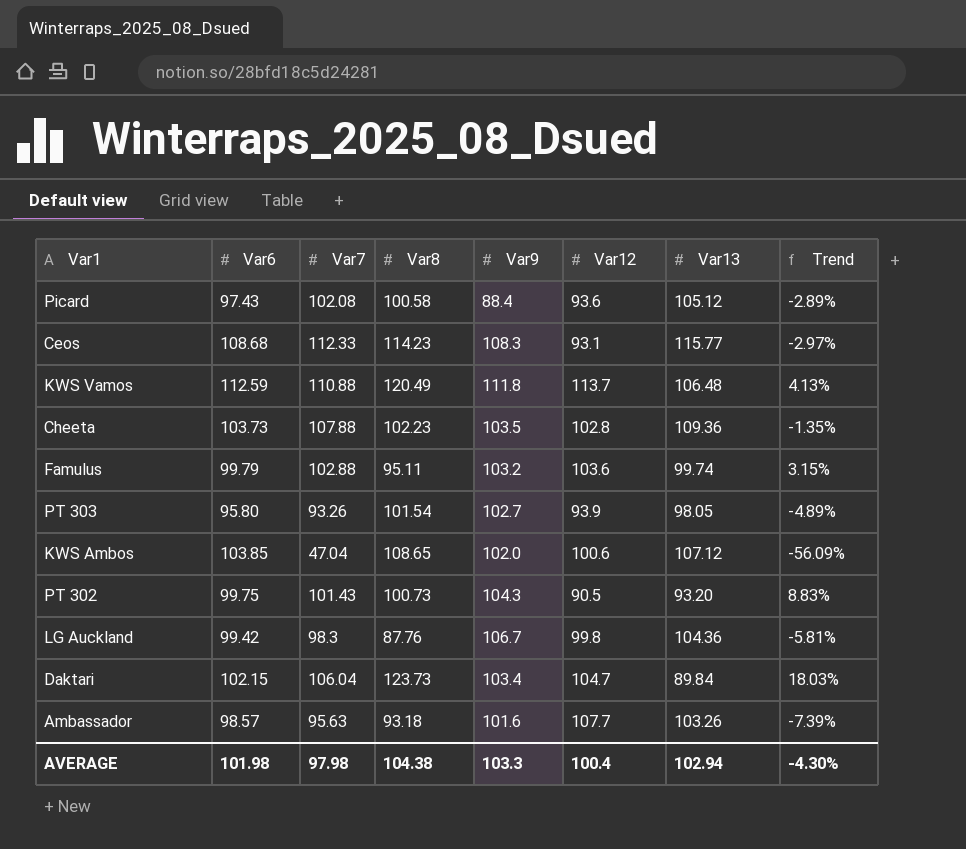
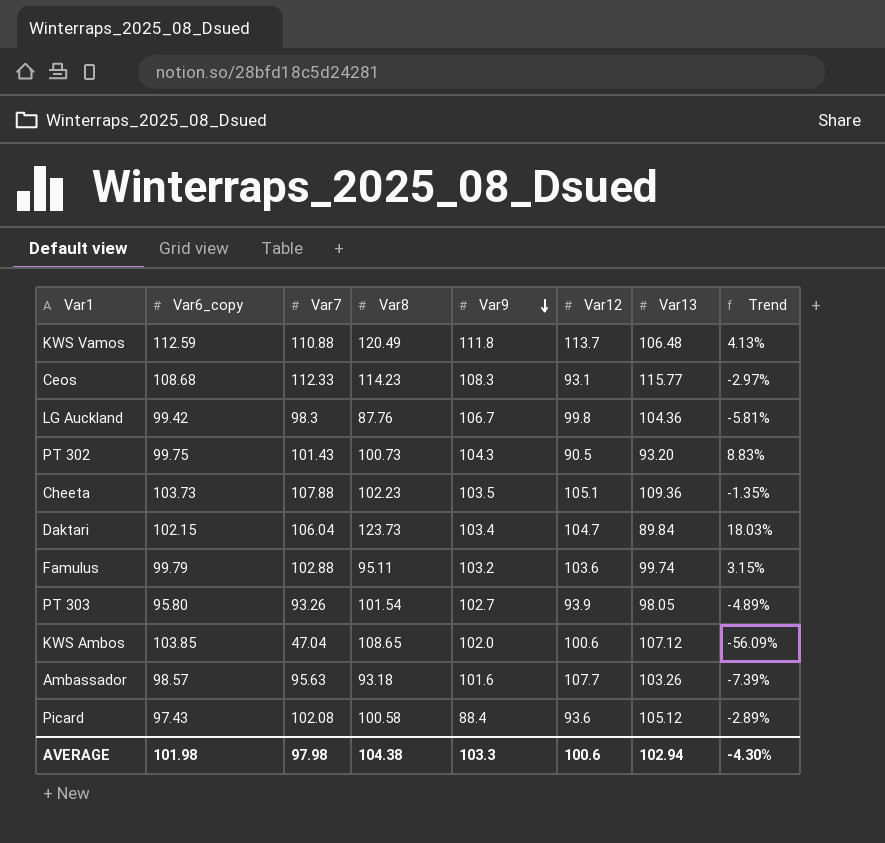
row order: none -> Var9 descending
column name: Var6 -> Var6_copy
Cheeta | Var12: 102.8 -> 105.1
AVERAGE | Var12: 100.4 -> 100.6

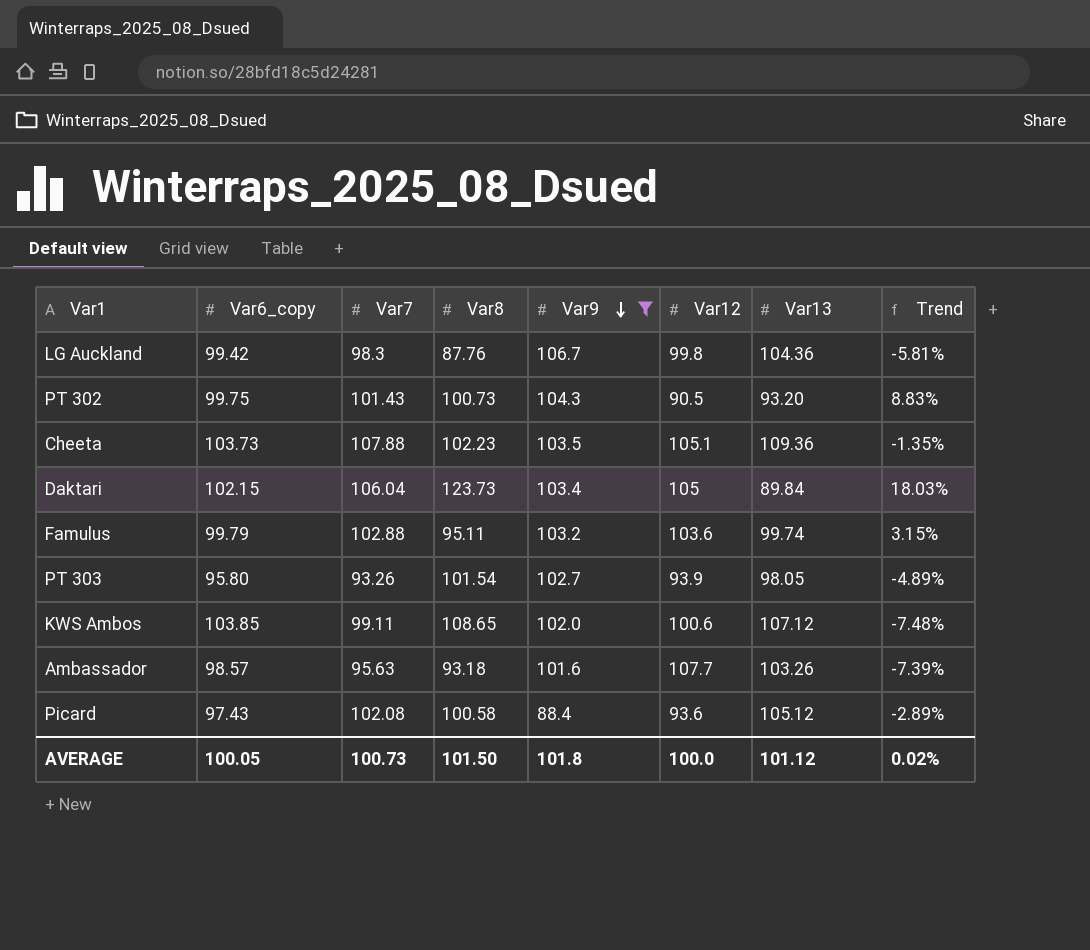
filter: none -> Var9 <= 106.7
Daktari | Var12: 104.7 -> 105
KWS Ambos | Var7: 47.04 -> 99.11
KWS Ambos | Trend: -56.09% -> -7.48%
AVERAGE | Var6_copy: 101.98 -> 100.05
AVERAGE | Var7: 97.98 -> 100.73
AVERAGE | Var8: 104.38 -> 101.50
AVERAGE | Var9: 103.3 -> 101.8
AVERAGE | Var12: 100.6 -> 100.0
AVERAGE | Var13: 102.94 -> 101.12
AVERAGE | Trend: -4.30% -> 0.02%

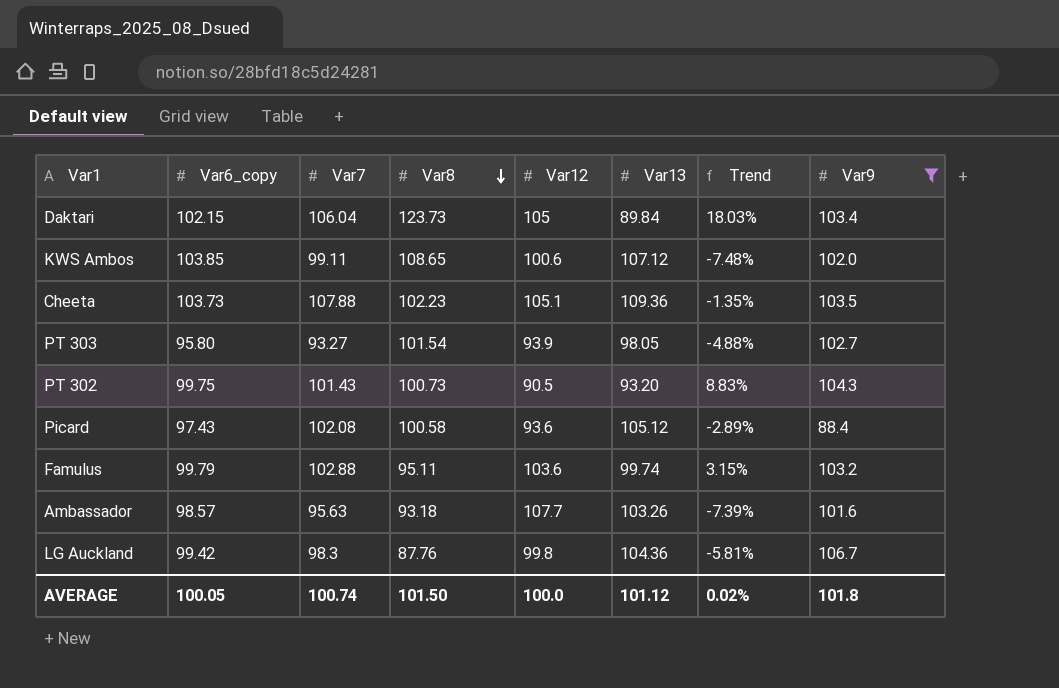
row order: Var9 descending -> Var8 descending
column Var9 | position: 5 -> 8
PT 303 | Var7: 93.26 -> 93.27
PT 303 | Trend: -4.89% -> -4.88%
AVERAGE | Var7: 100.73 -> 100.74

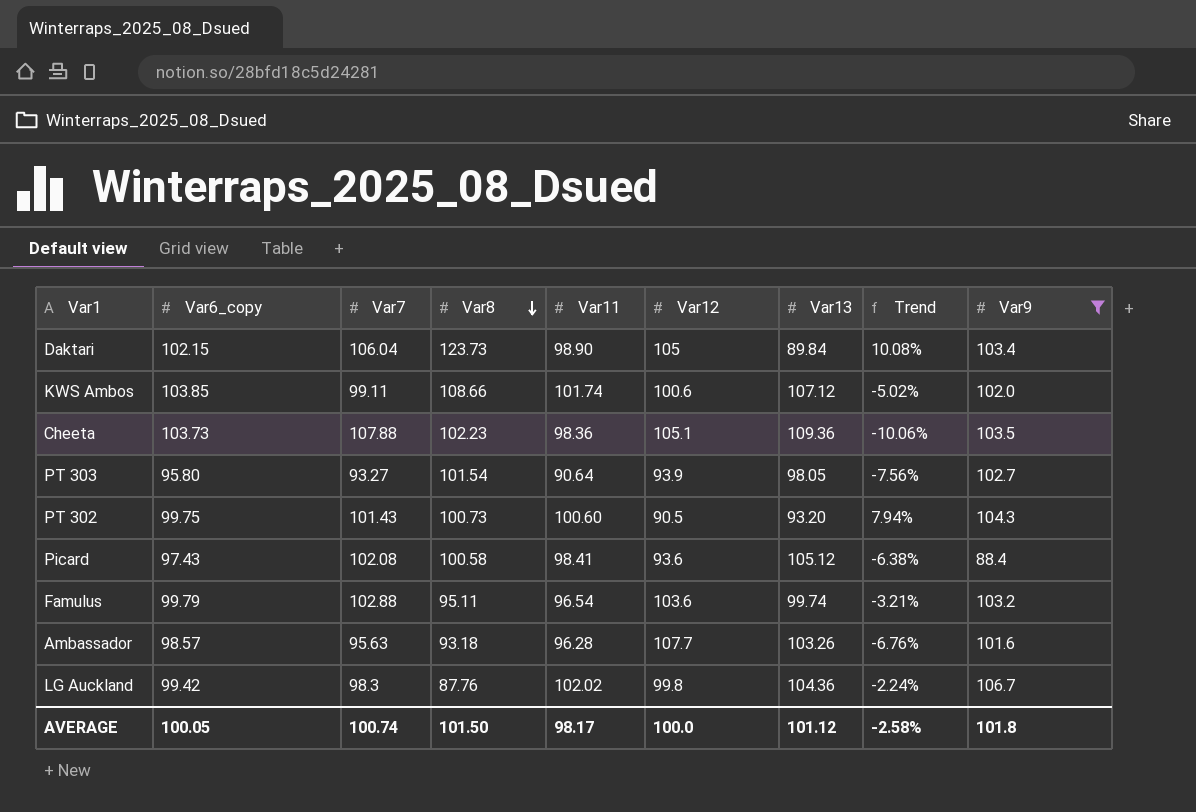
column Var11 | position: none -> 5
column Trend | formula: ([Var7] - [Var13]) / [Var13] -> ([Var11] - [Var13]) / [Var13]
KWS Ambos | Var8: 108.65 -> 108.66
AVERAGE | Trend: 0.02% -> -2.58%

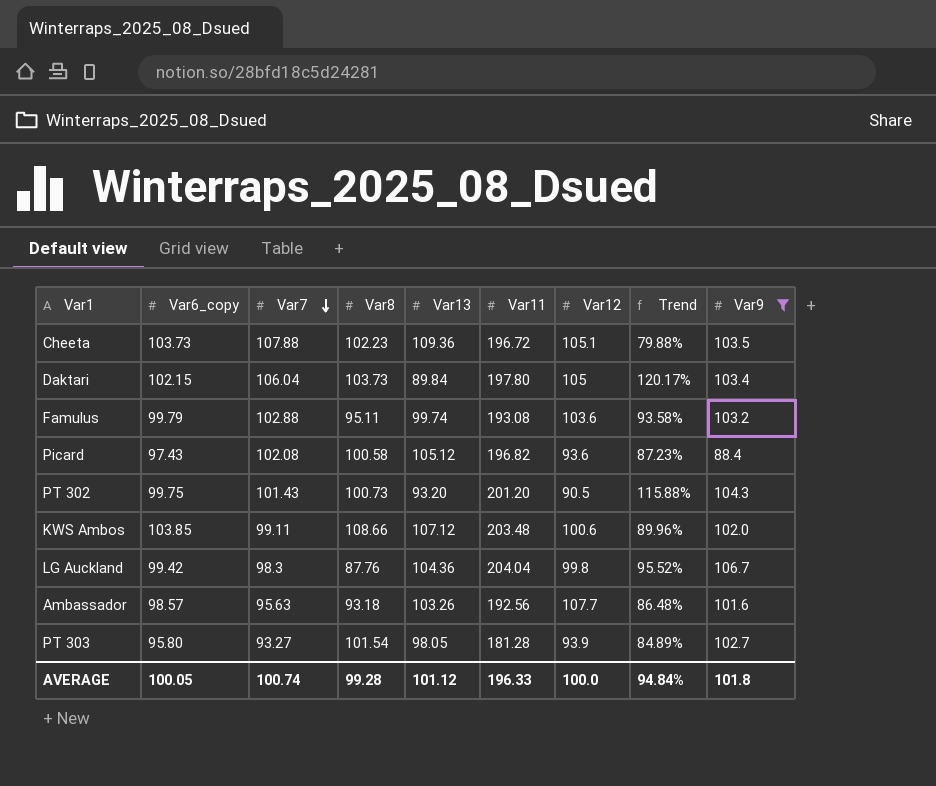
row order: Var8 descending -> Var7 descending
column Var13 | position: 7 -> 5
Cheeta | Var11: 98.36 -> 196.72
Cheeta | Trend: -10.06% -> 79.88%
Daktari | Var8: 123.73 -> 103.73
Daktari | Var11: 98.90 -> 197.80
Daktari | Trend: 10.08% -> 120.17%
Famulus | Var11: 96.54 -> 193.08
Famulus | Trend: -3.21% -> 93.58%
Picard | Var11: 98.41 -> 196.82
Picard | Trend: -6.38% -> 87.23%
PT 302 | Var11: 100.60 -> 201.20
PT 302 | Trend: 7.94% -> 115.88%
KWS Ambos | Var11: 101.74 -> 203.48
KWS Ambos | Trend: -5.02% -> 89.96%
LG Auckland | Var11: 102.02 -> 204.04
LG Auckland | Trend: -2.24% -> 95.52%
Ambassador | Var11: 96.28 -> 192.56
Ambassador | Trend: -6.76% -> 86.48%
PT 303 | Var11: 90.64 -> 181.28
PT 303 | Trend: -7.56% -> 84.89%
AVERAGE | Var8: 101.50 -> 99.28
AVERAGE | Var11: 98.17 -> 196.33
AVERAGE | Trend: -2.58% -> 94.84%

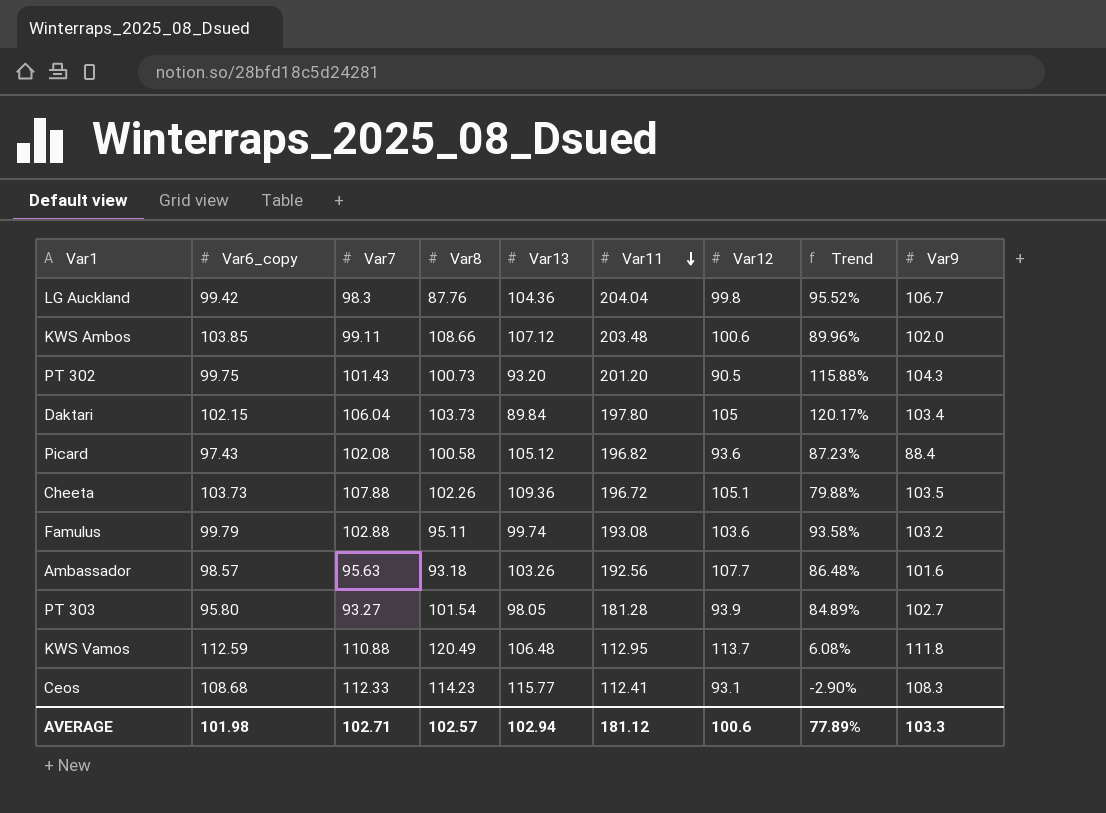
filter: Var9 <= 106.7 -> none
row order: Var7 descending -> Var11 descending
Cheeta | Var8: 102.23 -> 102.26
AVERAGE | Var6_copy: 100.05 -> 101.98
AVERAGE | Var7: 100.74 -> 102.71
AVERAGE | Var8: 99.28 -> 102.57
AVERAGE | Var13: 101.12 -> 102.94
AVERAGE | Var11: 196.33 -> 181.12
AVERAGE | Var12: 100.0 -> 100.6
AVERAGE | Trend: 94.84% -> 77.89%
AVERAGE | Var9: 101.8 -> 103.3

